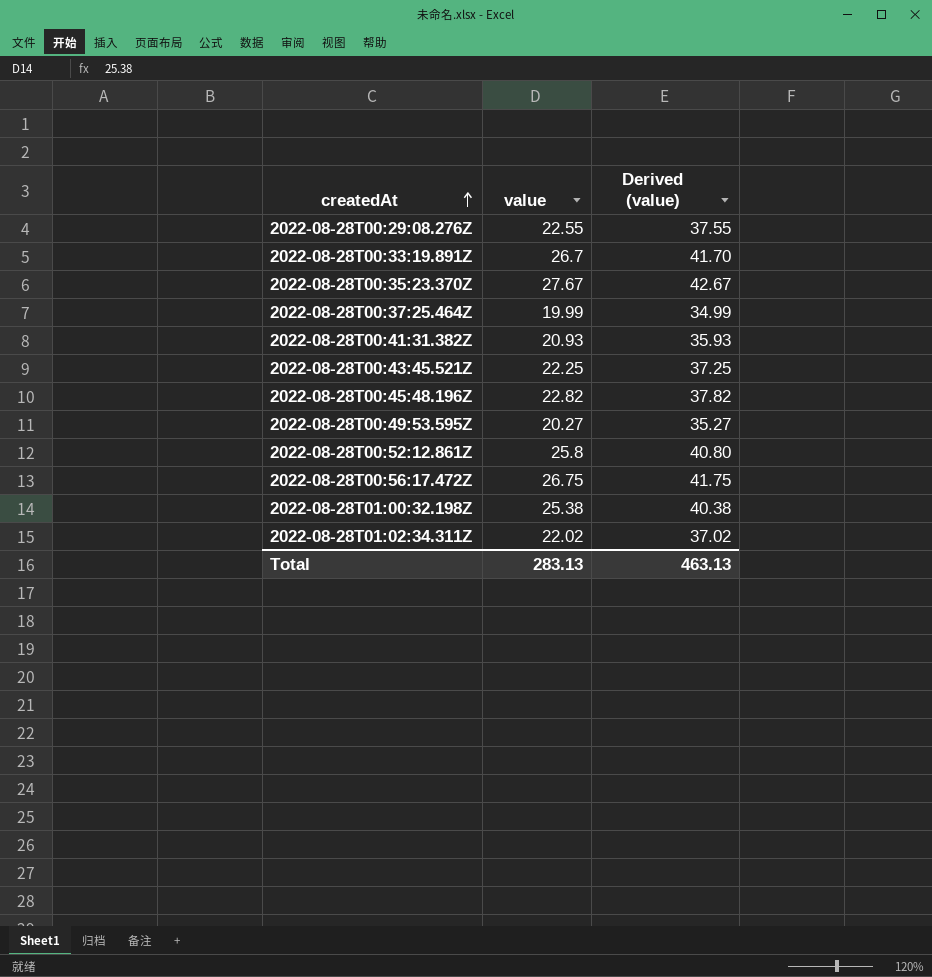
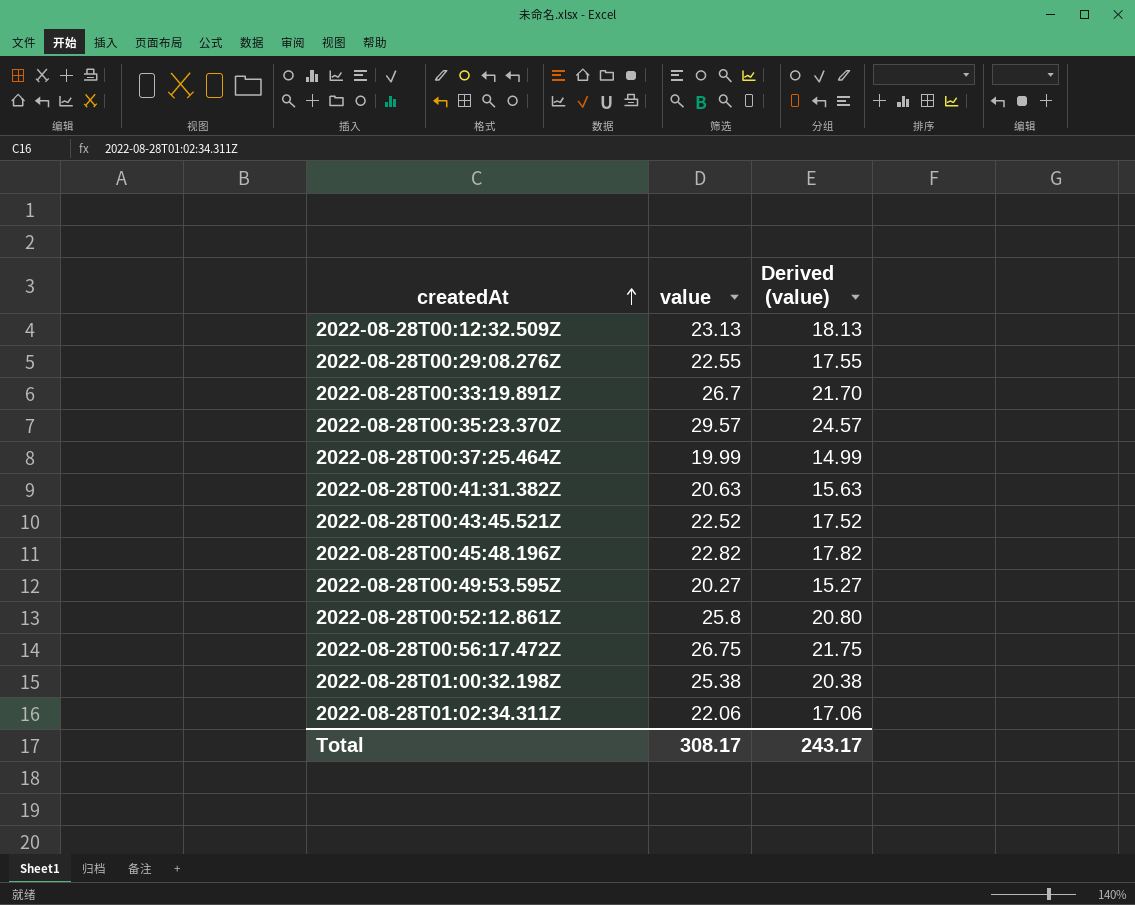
column Derived (value) | formula: [value] + 15 -> [value] - 5
row 2022-08-28T00:12:32.509Z: none -> 23.13 | 18.13
2022-08-28T00:35:23.370Z | value: 27.67 -> 29.57
2022-08-28T00:41:31.382Z | value: 20.93 -> 20.63
2022-08-28T00:43:45.521Z | value: 22.25 -> 22.52
2022-08-28T01:02:34.311Z | value: 22.02 -> 22.06
Total | value: 283.13 -> 308.17
Total | Derived (value): 463.13 -> 243.17

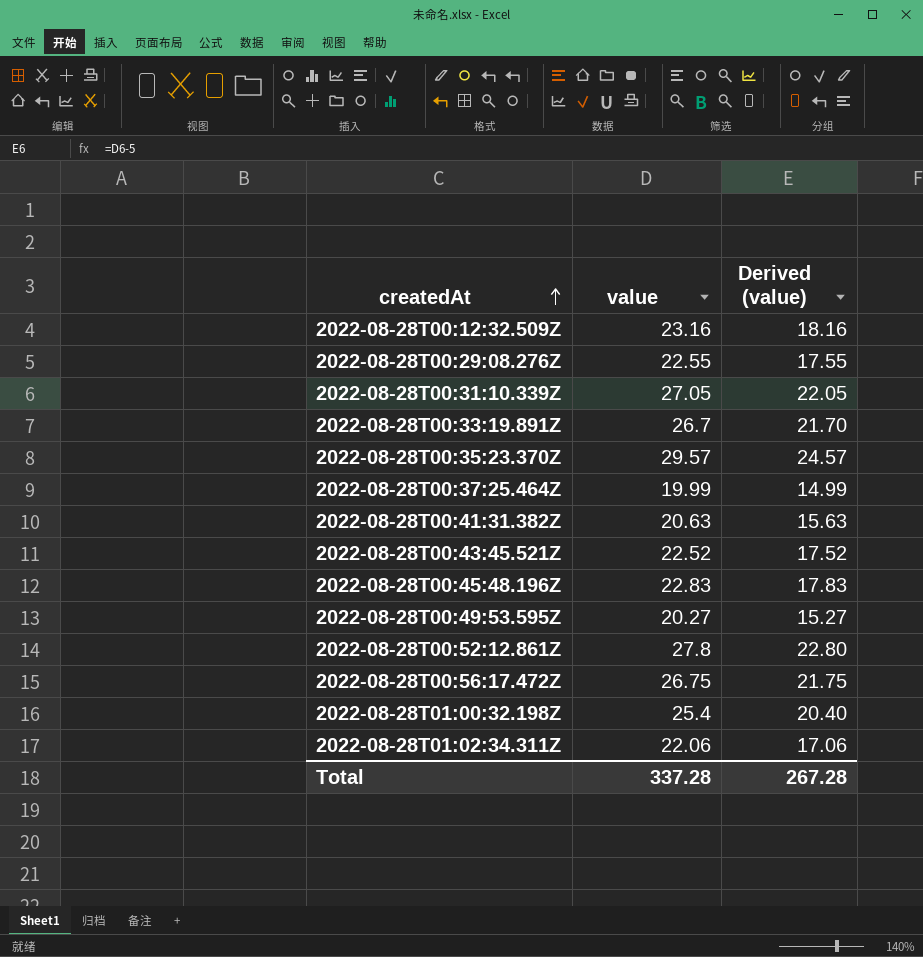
2022-08-28T00:12:32.509Z | value: 23.13 -> 23.16
2022-08-28T00:12:32.509Z | Derived (value): 18.13 -> 18.16
row 2022-08-28T00:31:10.339Z: none -> 27.05 | 22.05
2022-08-28T00:45:48.196Z | value: 22.82 -> 22.83
2022-08-28T00:45:48.196Z | Derived (value): 17.82 -> 17.83
2022-08-28T00:52:12.861Z | value: 25.8 -> 27.8
2022-08-28T00:52:12.861Z | Derived (value): 20.80 -> 22.80
2022-08-28T01:00:32.198Z | value: 25.38 -> 25.4
2022-08-28T01:00:32.198Z | Derived (value): 20.38 -> 20.40
Total | value: 308.17 -> 337.28
Total | Derived (value): 243.17 -> 267.28

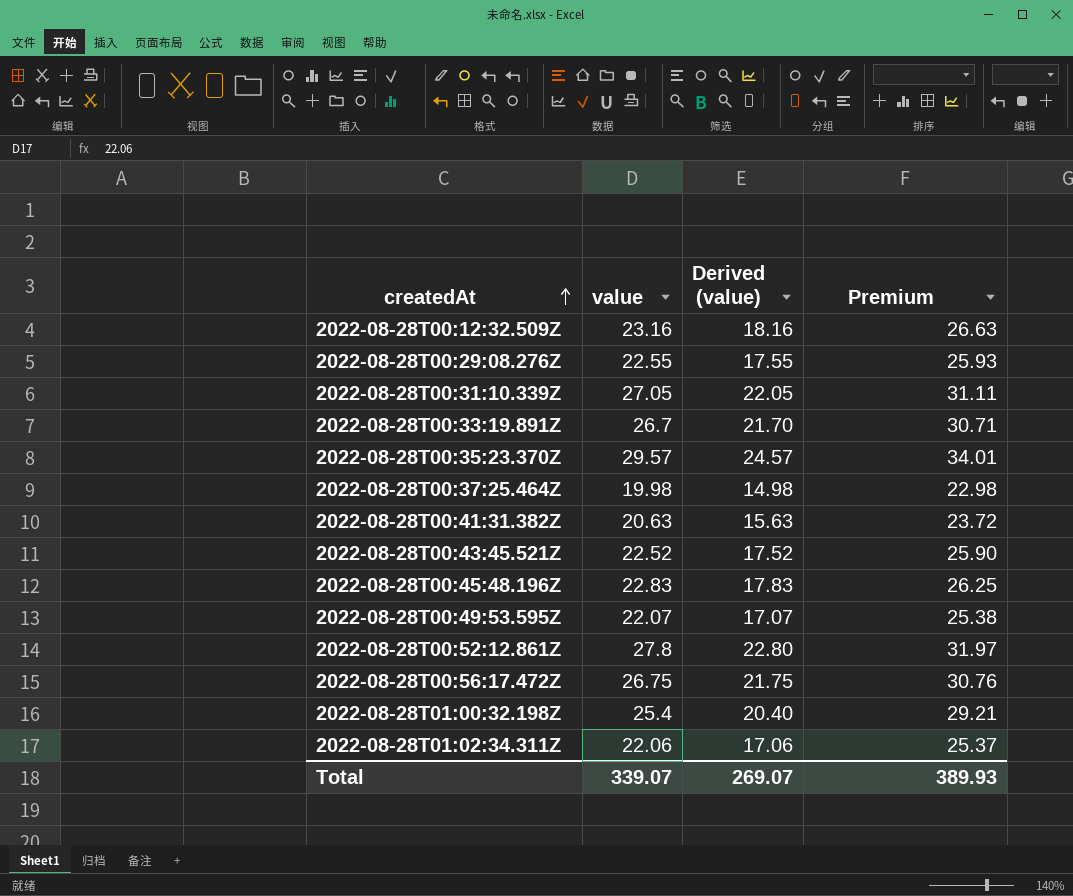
column Premium | formula: none -> [value] * 1.15
2022-08-28T00:37:25.464Z | value: 19.99 -> 19.98
2022-08-28T00:37:25.464Z | Derived (value): 14.99 -> 14.98
2022-08-28T00:49:53.595Z | value: 20.27 -> 22.07
2022-08-28T00:49:53.595Z | Derived (value): 15.27 -> 17.07
Total | value: 337.28 -> 339.07
Total | Derived (value): 267.28 -> 269.07

